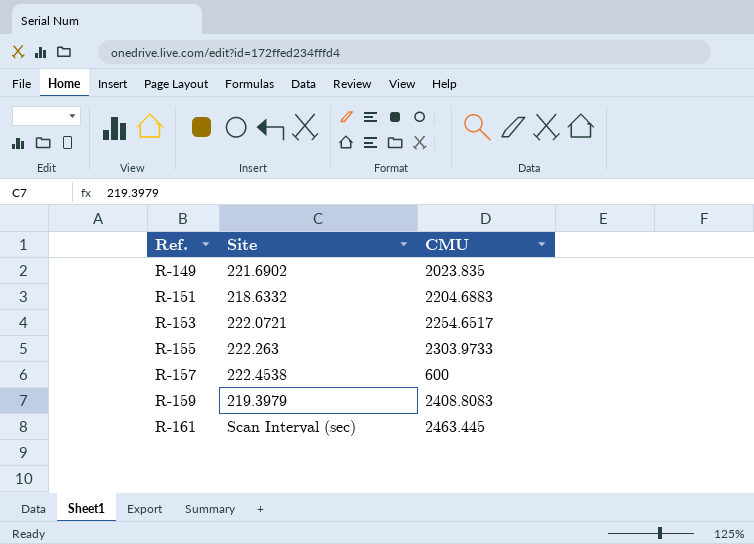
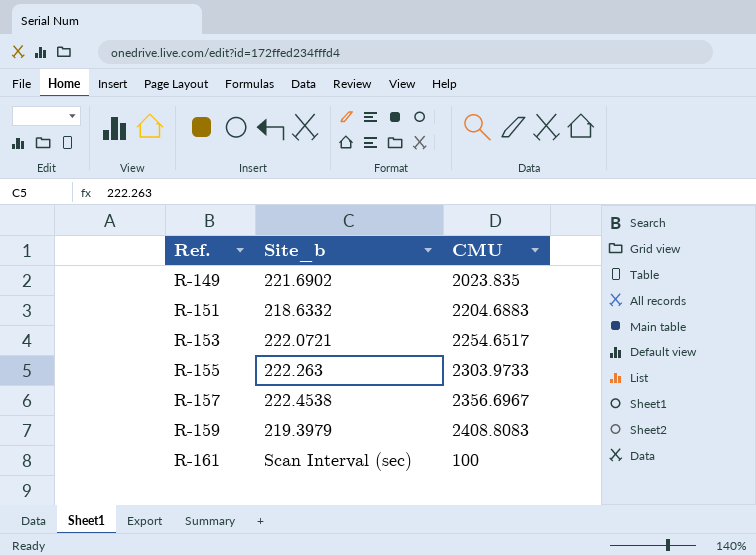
column name: Site -> Site_b
R-157 | CMU: 600 -> 2356.6967
R-161 | CMU: 2463.445 -> 100

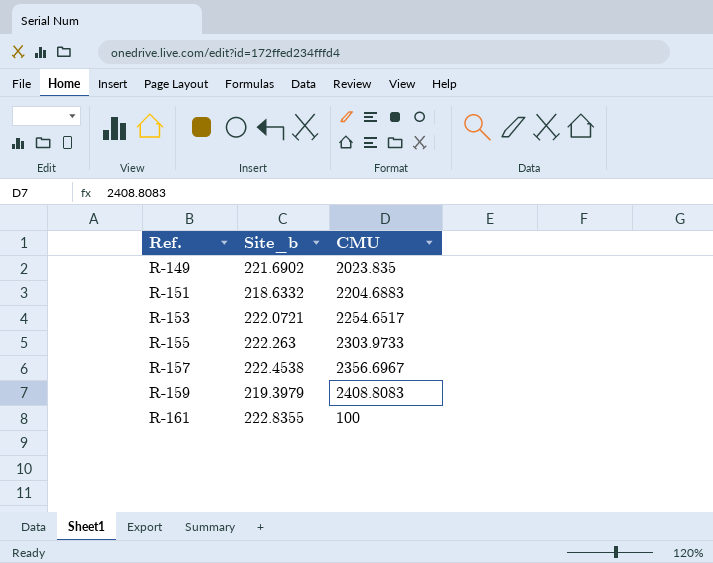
R-161 | Site_b: Scan Interval (sec) -> 222.8355

